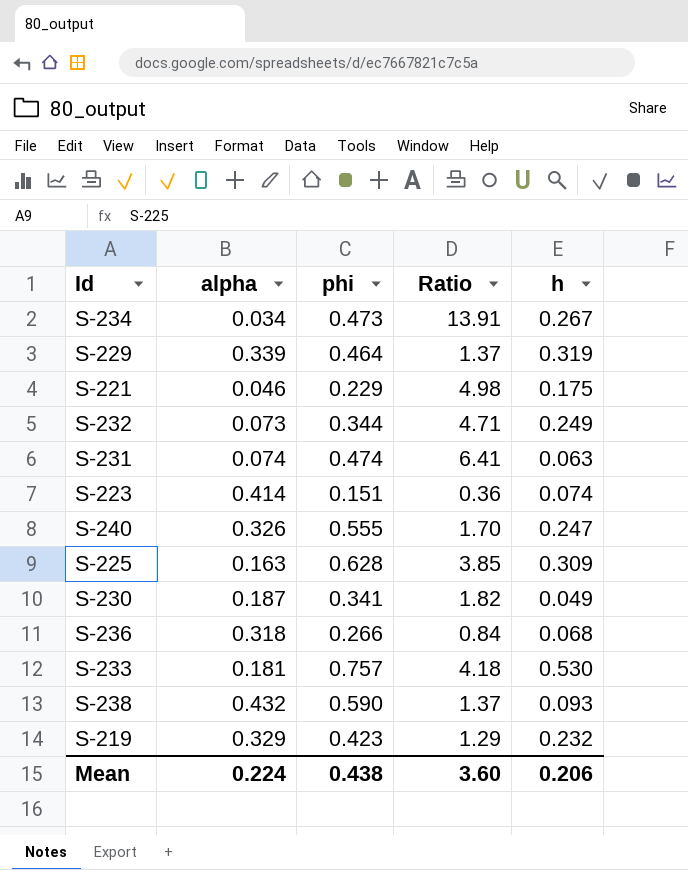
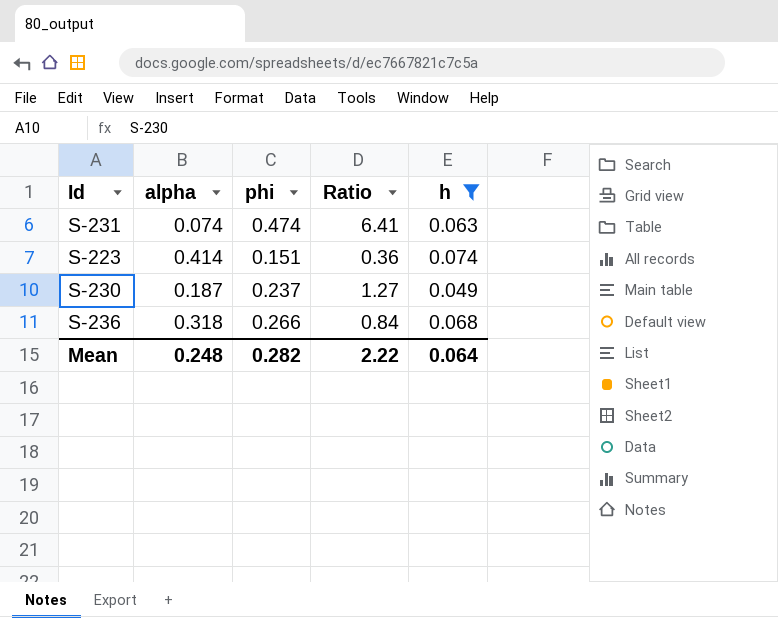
filter: none -> h <= 0.074
S-230 | phi: 0.341 -> 0.237
S-230 | Ratio: 1.82 -> 1.27
Mean | alpha: 0.224 -> 0.248
Mean | phi: 0.438 -> 0.282
Mean | Ratio: 3.60 -> 2.22
Mean | h: 0.206 -> 0.064

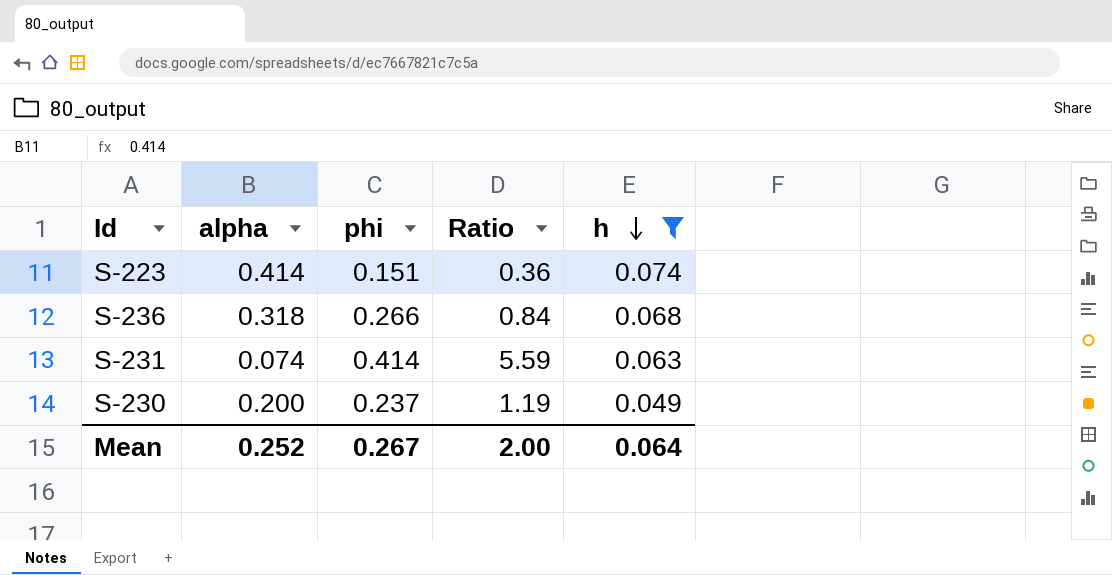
row order: none -> h descending
S-231 | phi: 0.474 -> 0.414
S-231 | Ratio: 6.41 -> 5.59
S-230 | alpha: 0.187 -> 0.200
S-230 | Ratio: 1.27 -> 1.19
Mean | alpha: 0.248 -> 0.252
Mean | phi: 0.282 -> 0.267
Mean | Ratio: 2.22 -> 2.00

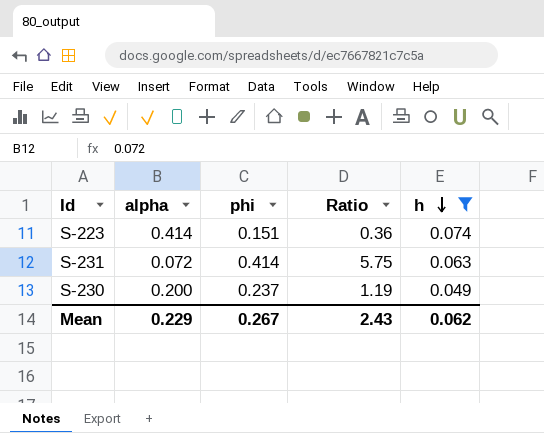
row S-236: 0.318 | 0.266 | 0.84 | 0.068 -> none
S-231 | alpha: 0.074 -> 0.072
S-231 | Ratio: 5.59 -> 5.75
Mean | alpha: 0.252 -> 0.229
Mean | Ratio: 2.00 -> 2.43
Mean | h: 0.064 -> 0.062

